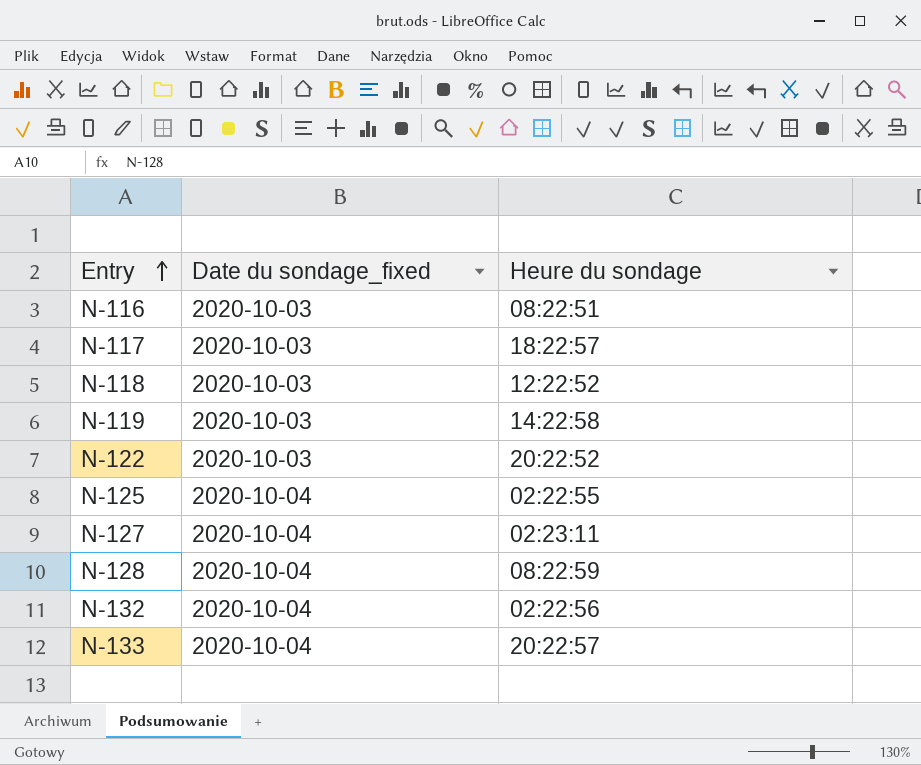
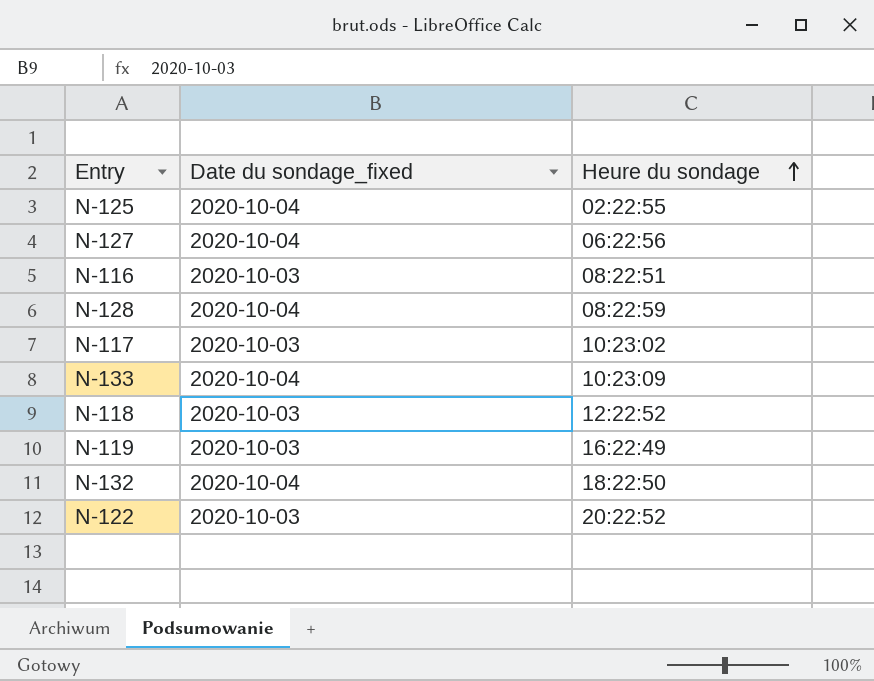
row order: Entry ascending -> Heure du sondage ascending
N-127 | Heure du sondage: 02:23:11 -> 06:22:56
N-117 | Heure du sondage: 18:22:57 -> 10:23:02
N-133 | Heure du sondage: 20:22:57 -> 10:23:09
N-119 | Heure du sondage: 14:22:58 -> 16:22:49
N-132 | Heure du sondage: 02:22:56 -> 18:22:50

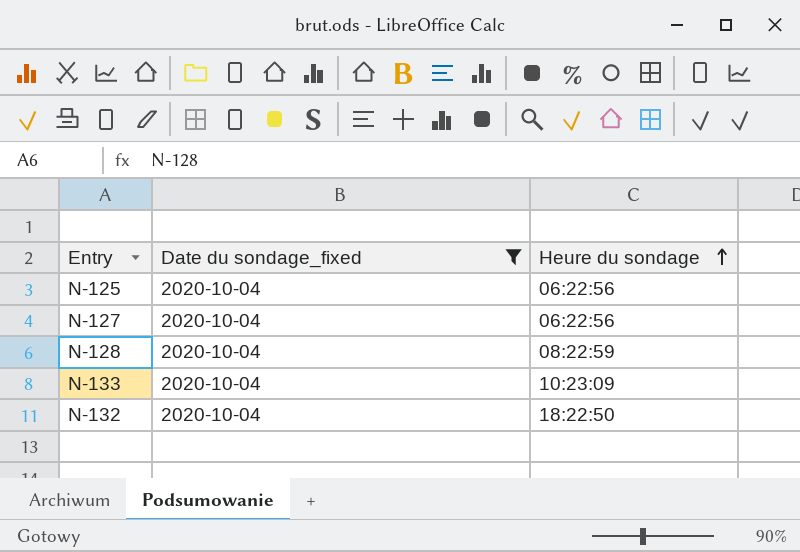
filter: none -> Date du sondage_fixed = 2020-10-04
N-125 | Heure du sondage: 02:22:55 -> 06:22:56

